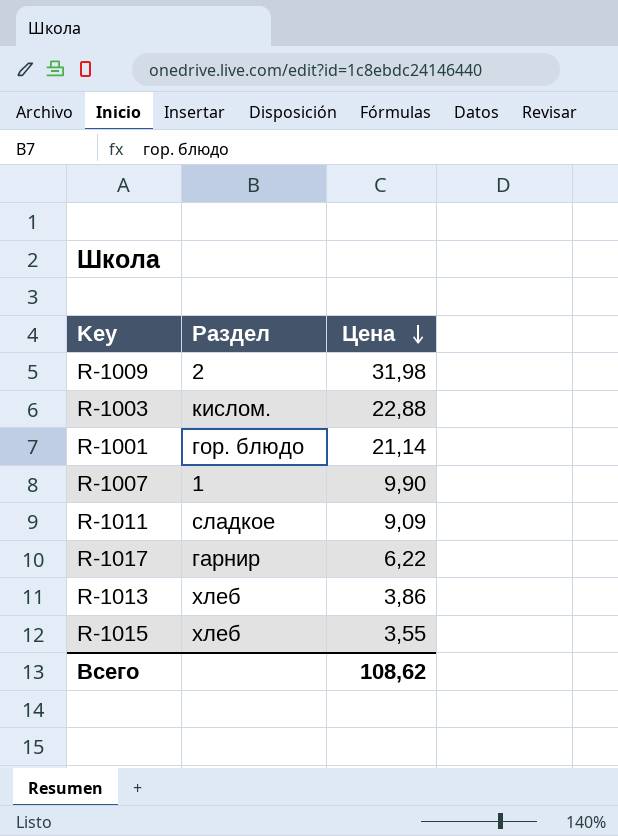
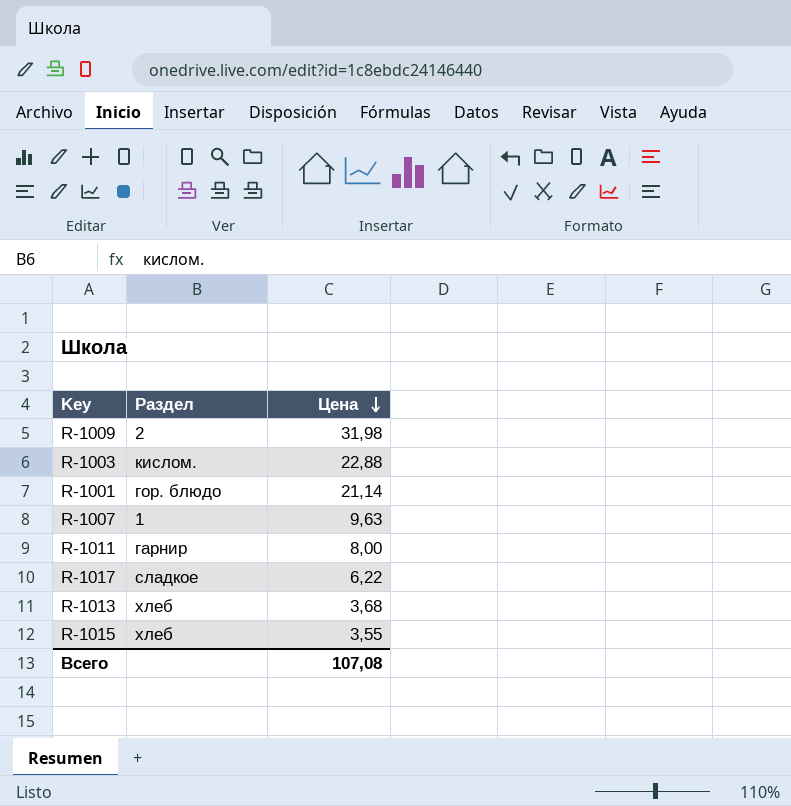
R-1007 | Цена: 9,90 -> 9,63
R-1011 | Раздел: сладкое -> гарнир
R-1011 | Цена: 9,09 -> 8,00
R-1017 | Раздел: гарнир -> сладкое
R-1013 | Цена: 3,86 -> 3,68
Всего | Цена: 108,62 -> 107,08

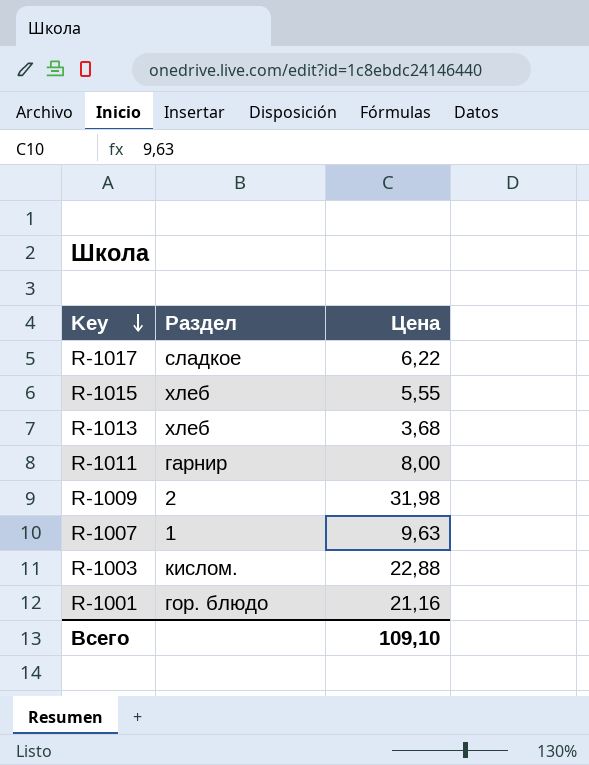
row order: Цена descending -> Key descending
R-1015 | Цена: 3,55 -> 5,55
R-1001 | Цена: 21,14 -> 21,16
Всего | Цена: 107,08 -> 109,10

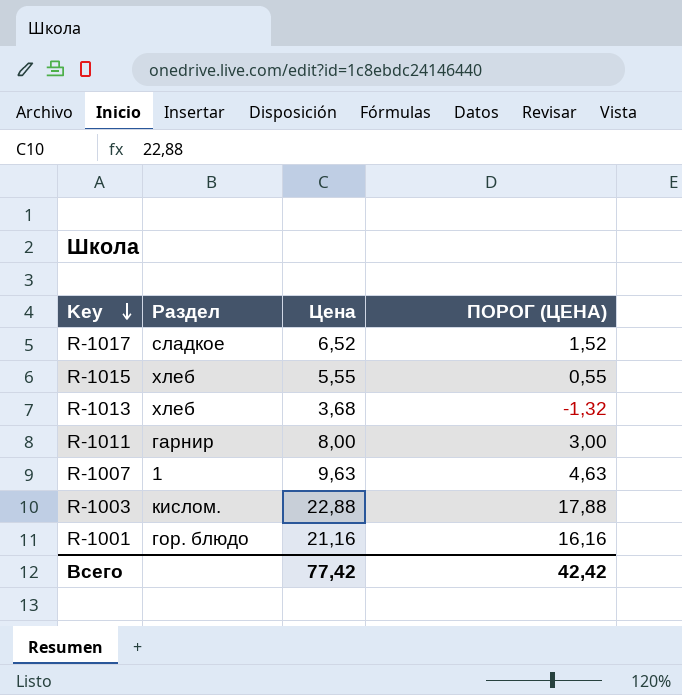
column ПОРОГ (ЦЕНА) | formula: none -> [Цена] - 5
row R-1009: 2 | 31,98 -> none
R-1017 | Цена: 6,22 -> 6,52
Всего | Цена: 109,10 -> 77,42

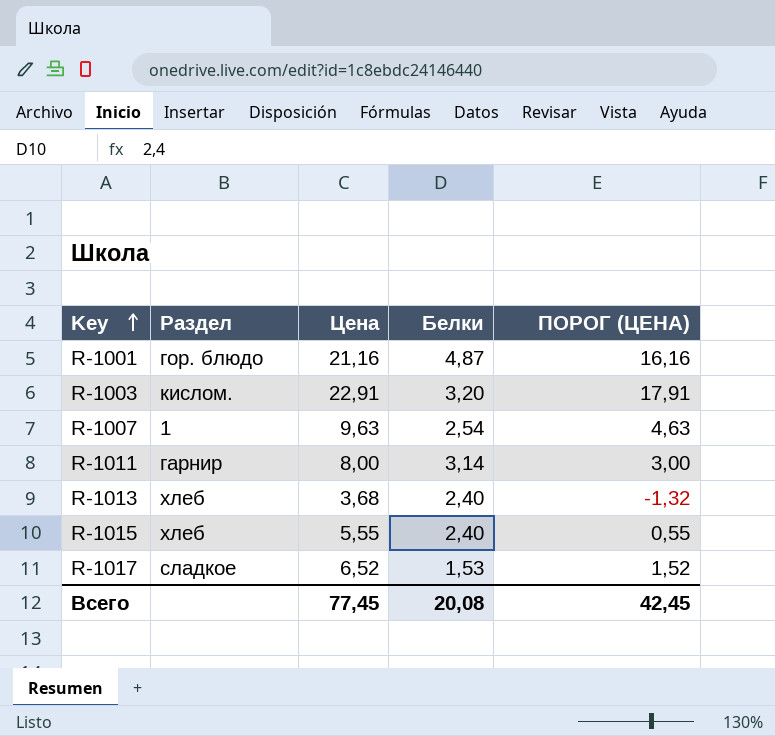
row order: Key descending -> Key ascending
column Белки | position: none -> 4
R-1003 | Цена: 22,88 -> 22,91
R-1003 | ПОРОГ (ЦЕНА): 17,88 -> 17,91
Всего | Цена: 77,42 -> 77,45
Всего | ПОРОГ (ЦЕНА): 42,42 -> 42,45

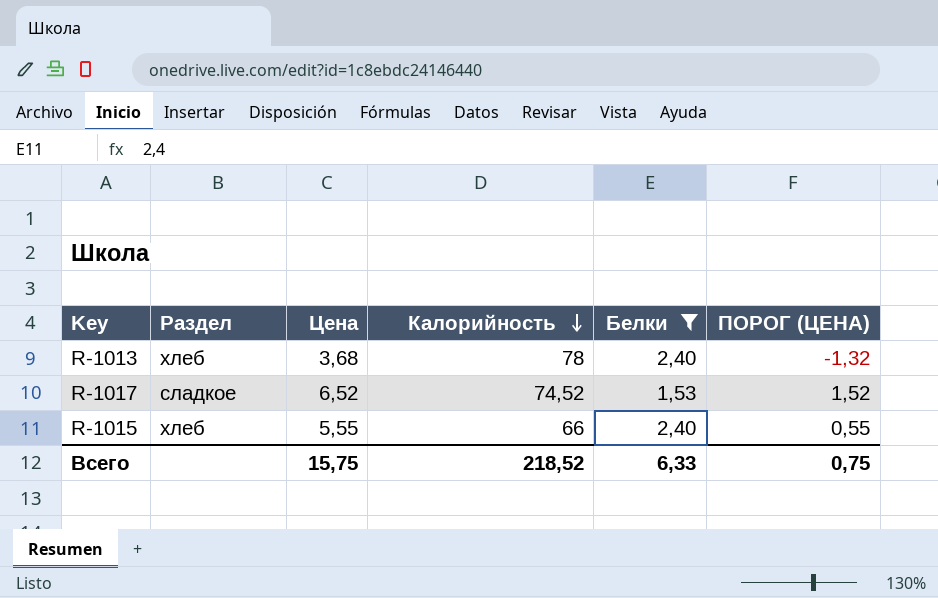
filter: none -> Белки <= 2,40
row order: Key ascending -> Калорийность descending
column Калорийность | position: none -> 4
Всего | Цена: 77,45 -> 15,75
Всего | Белки: 20,08 -> 6,33
Всего | ПОРОГ (ЦЕНА): 42,45 -> 0,75

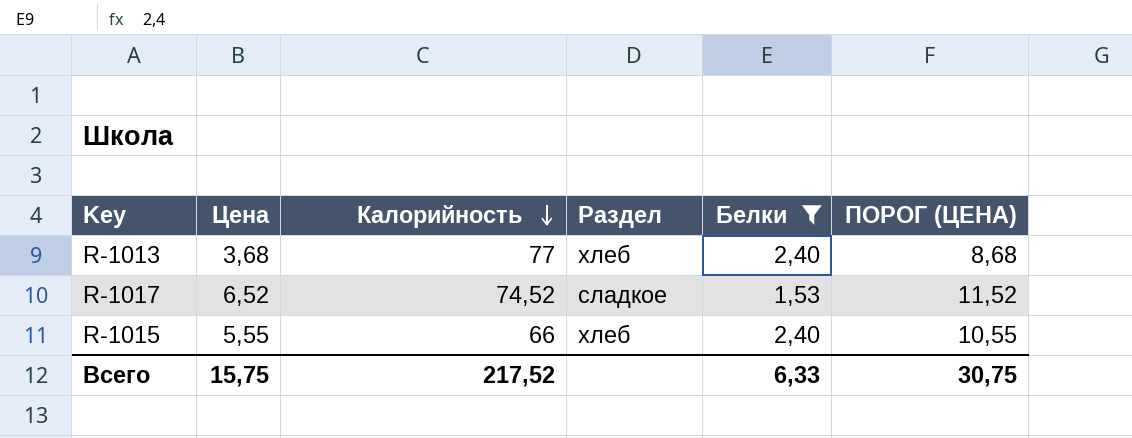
column Раздел | position: 2 -> 4
column ПОРОГ (ЦЕНА) | formula: [Цена] - 5 -> [Цена] + 5
R-1013 | Калорийность: 78 -> 77
Всего | Калорийность: 218,52 -> 217,52
Всего | ПОРОГ (ЦЕНА): 0,75 -> 30,75

